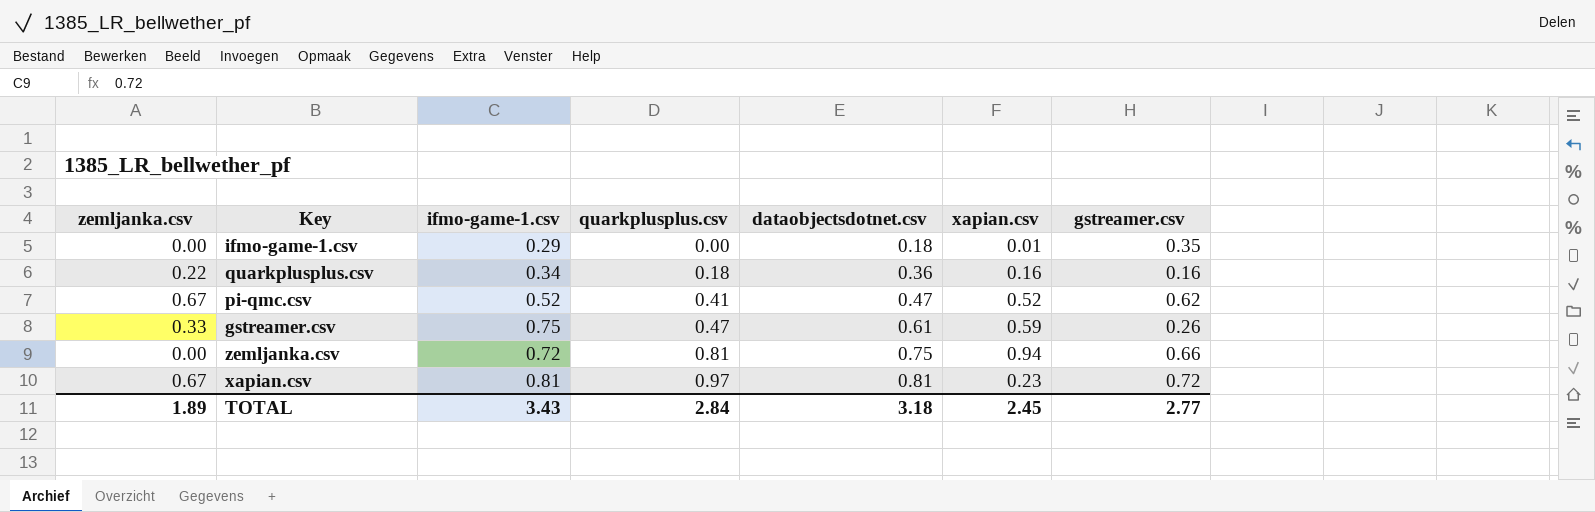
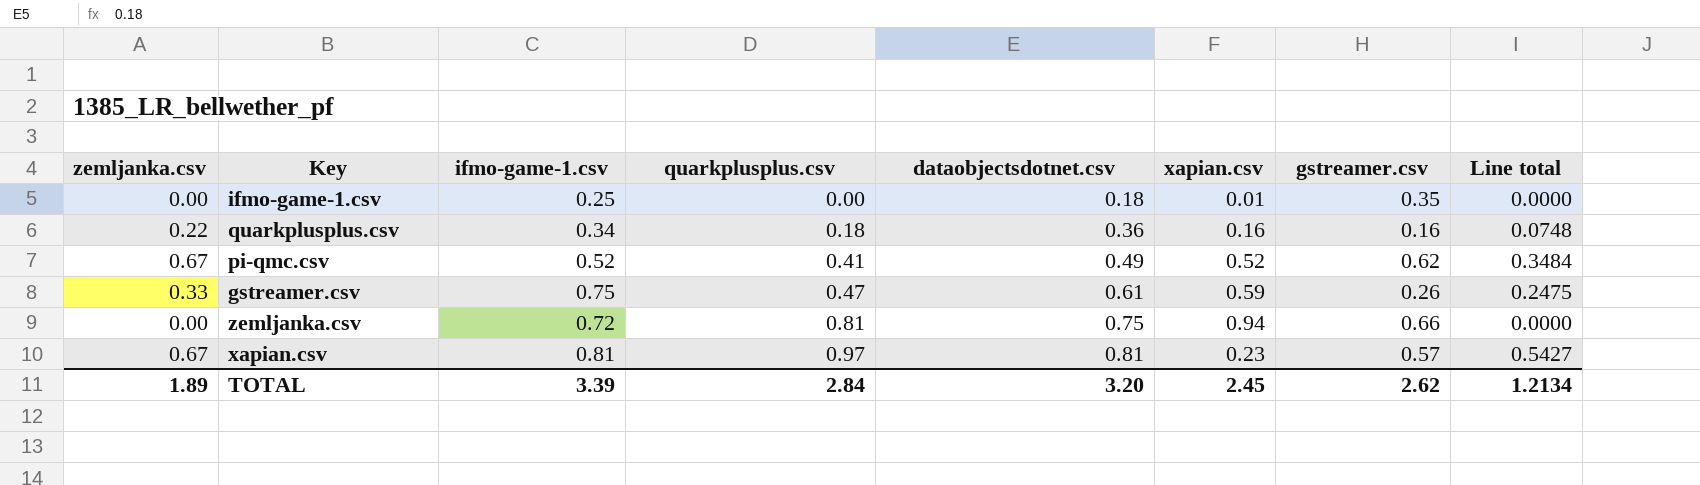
column Line total | formula: none -> [zemljanka.csv] * [ifmo-game-1.csv]
ifmo-game-1.csv | ifmo-game-1.csv: 0.29 -> 0.25
pi-qmc.csv | dataobjectsdotnet.csv: 0.47 -> 0.49
xapian.csv | gstreamer.csv: 0.72 -> 0.57
TOTAL | ifmo-game-1.csv: 3.43 -> 3.39
TOTAL | dataobjectsdotnet.csv: 3.18 -> 3.20
TOTAL | gstreamer.csv: 2.77 -> 2.62

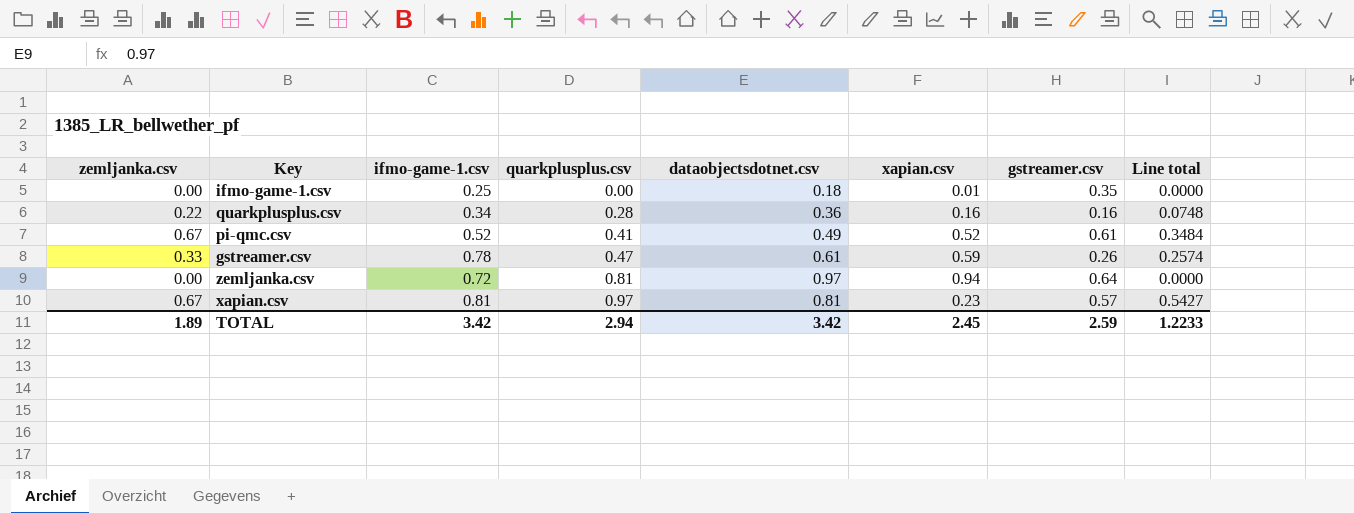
quarkplusplus.csv | quarkplusplus.csv: 0.18 -> 0.28
pi-qmc.csv | gstreamer.csv: 0.62 -> 0.61
gstreamer.csv | ifmo-game-1.csv: 0.75 -> 0.78
gstreamer.csv | Line total: 0.2475 -> 0.2574
zemljanka.csv | dataobjectsdotnet.csv: 0.75 -> 0.97
zemljanka.csv | gstreamer.csv: 0.66 -> 0.64
TOTAL | ifmo-game-1.csv: 3.39 -> 3.42
TOTAL | quarkplusplus.csv: 2.84 -> 2.94
TOTAL | dataobjectsdotnet.csv: 3.20 -> 3.42
TOTAL | gstreamer.csv: 2.62 -> 2.59
TOTAL | Line total: 1.2134 -> 1.2233

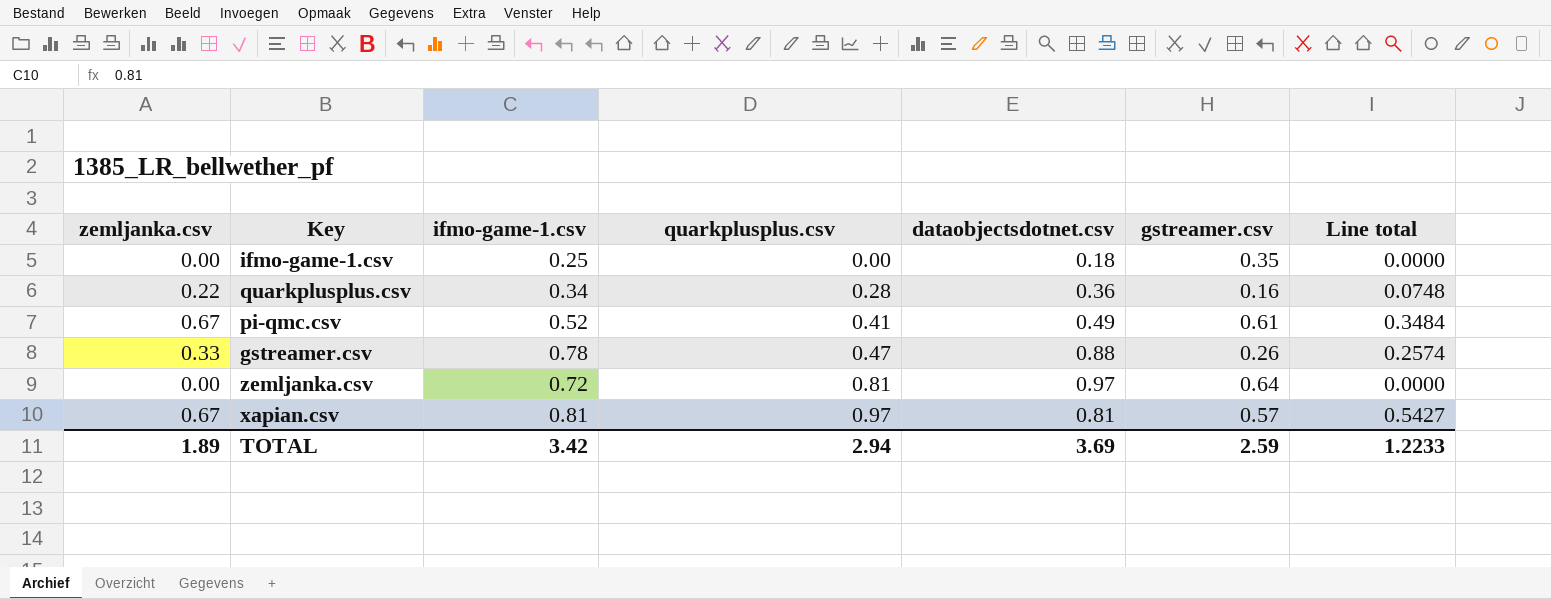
column xapian.csv | position: 6 -> none
gstreamer.csv | dataobjectsdotnet.csv: 0.61 -> 0.88
TOTAL | dataobjectsdotnet.csv: 3.42 -> 3.69

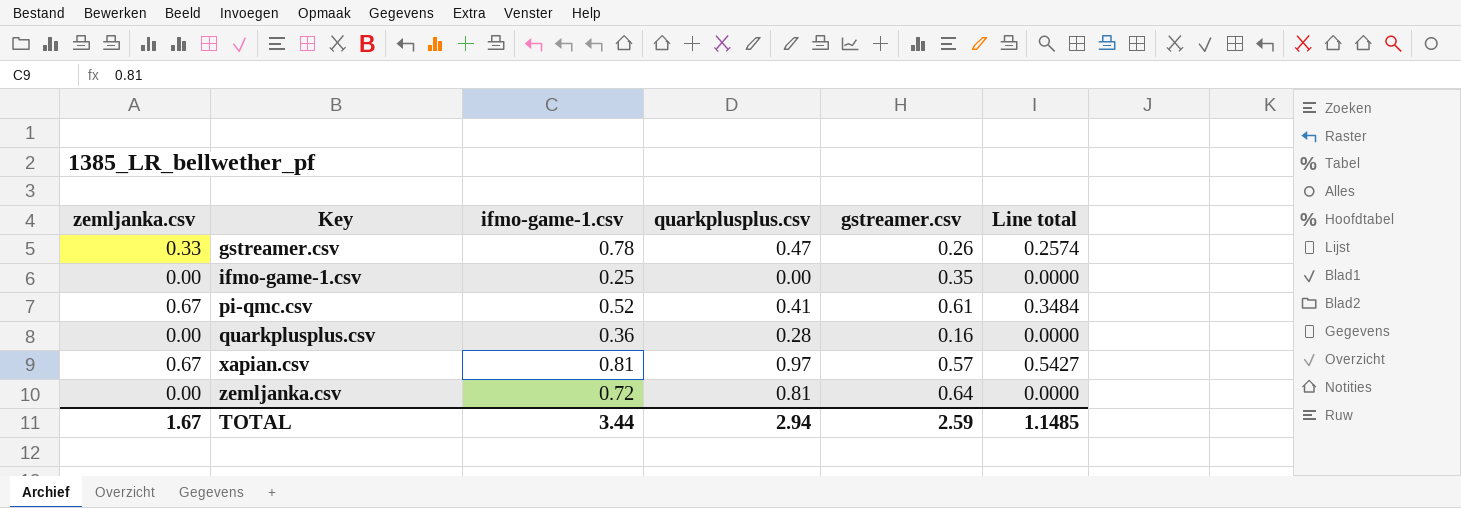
row order: quarkplusplus.csv ascending -> Key ascending
column dataobjectsdotnet.csv | position: 5 -> none
quarkplusplus.csv | zemljanka.csv: 0.22 -> 0.00
quarkplusplus.csv | ifmo-game-1.csv: 0.34 -> 0.36
quarkplusplus.csv | Line total: 0.0748 -> 0.0000
TOTAL | zemljanka.csv: 1.89 -> 1.67
TOTAL | ifmo-game-1.csv: 3.42 -> 3.44
TOTAL | Line total: 1.2233 -> 1.1485

